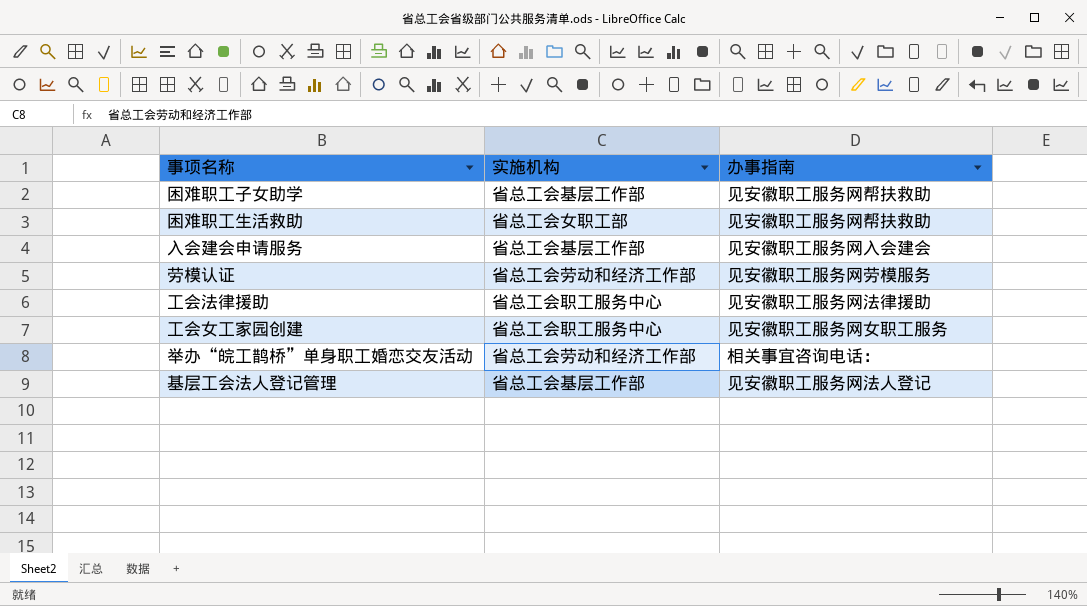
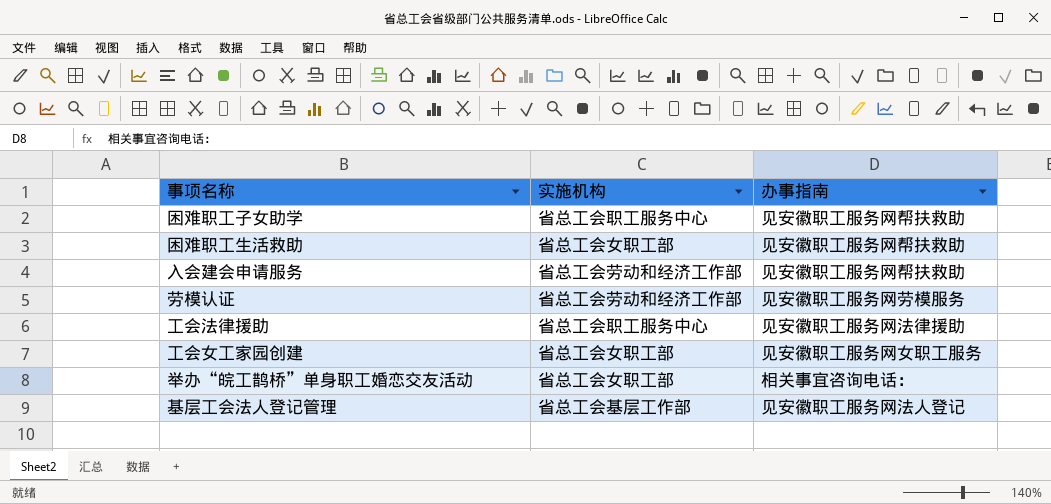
困难职工子女助学 | 实施机构: 省总工会基层工作部 -> 省总工会职工服务中心
入会建会申请服务 | 实施机构: 省总工会基层工作部 -> 省总工会劳动和经济工作部
入会建会申请服务 | 办事指南: 见安徽职工服务网入会建会 -> 见安徽职工服务网帮扶救助
工会女工家园创建 | 实施机构: 省总工会职工服务中心 -> 省总工会女职工部
举办“皖工鹊桥”单身职工婚恋交友活动 | 实施机构: 省总工会劳动和经济工作部 -> 省总工会女职工部

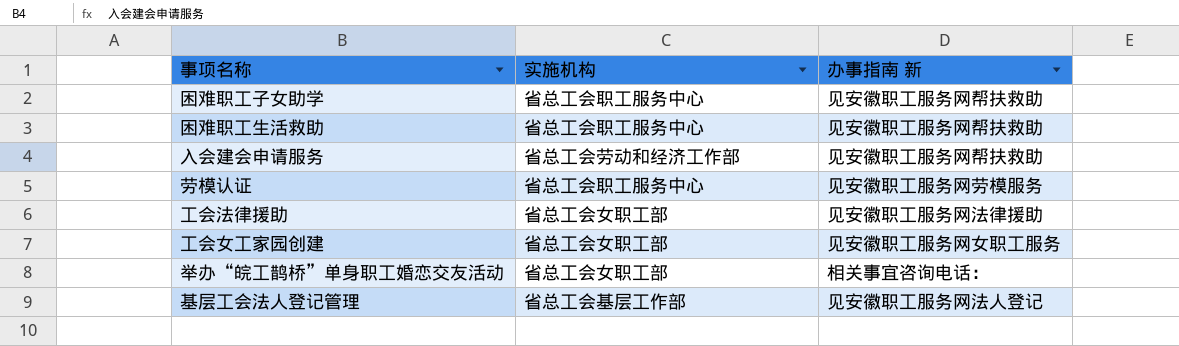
column name: 办事指南 -> 办事指南 新
困难职工生活救助 | 实施机构: 省总工会女职工部 -> 省总工会职工服务中心
劳模认证 | 实施机构: 省总工会劳动和经济工作部 -> 省总工会职工服务中心
工会法律援助 | 实施机构: 省总工会职工服务中心 -> 省总工会女职工部

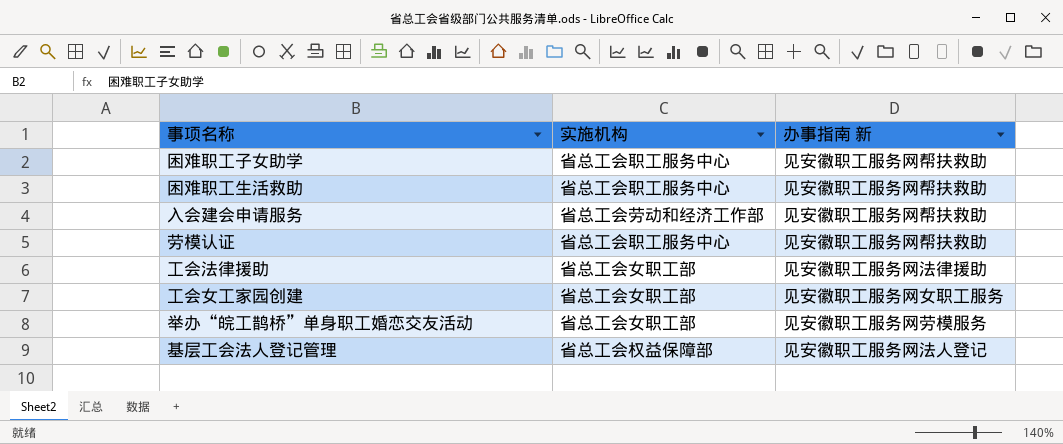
劳模认证 | 办事指南 新: 见安徽职工服务网劳模服务 -> 见安徽职工服务网帮扶救助
举办“皖工鹊桥”单身职工婚恋交友活动 | 办事指南 新: 相关事宜咨询电话： -> 见安徽职工服务网劳模服务
基层工会法人登记管理 | 实施机构: 省总工会基层工作部 -> 省总工会权益保障部

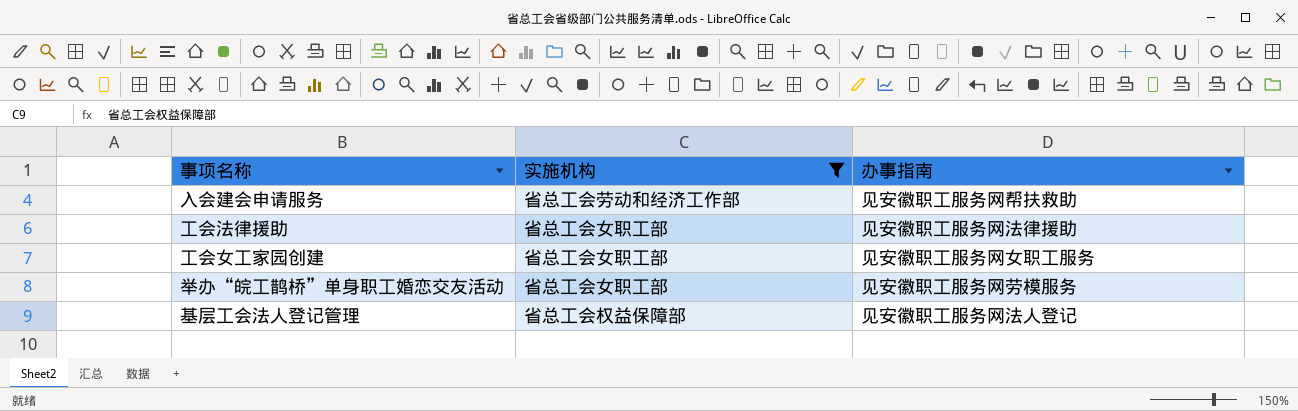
filter: none -> 实施机构 != 省总工会职工服务中心
column name: 办事指南 新 -> 办事指南

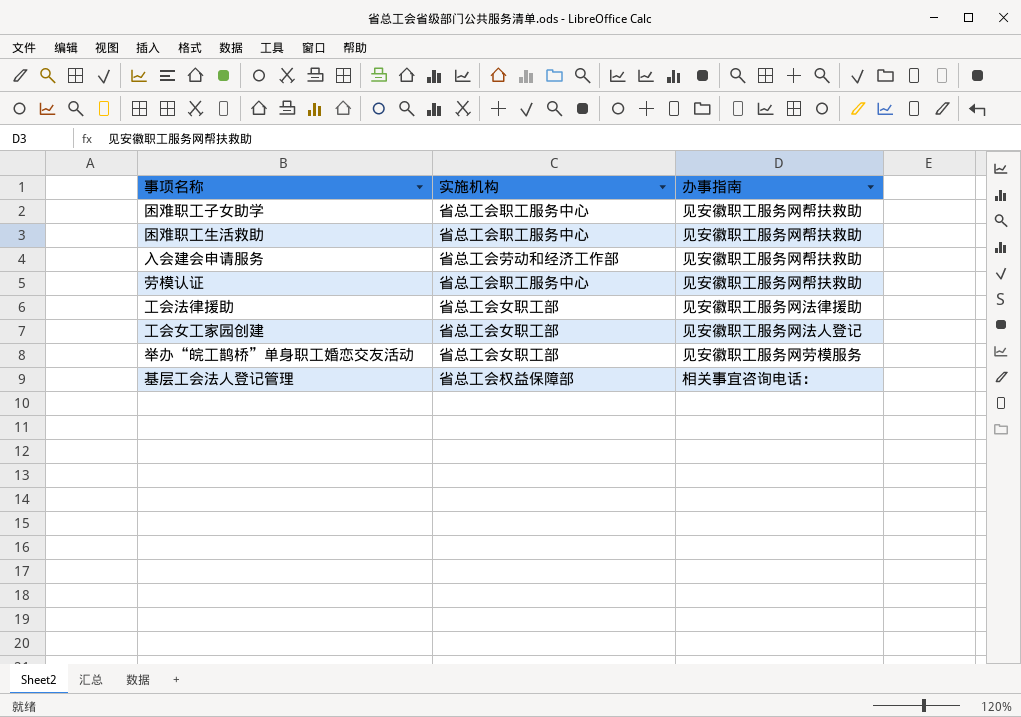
filter: 实施机构 != 省总工会职工服务中心 -> none
工会女工家园创建 | 办事指南: 见安徽职工服务网女职工服务 -> 见安徽职工服务网法人登记
基层工会法人登记管理 | 办事指南: 见安徽职工服务网法人登记 -> 相关事宜咨询电话：

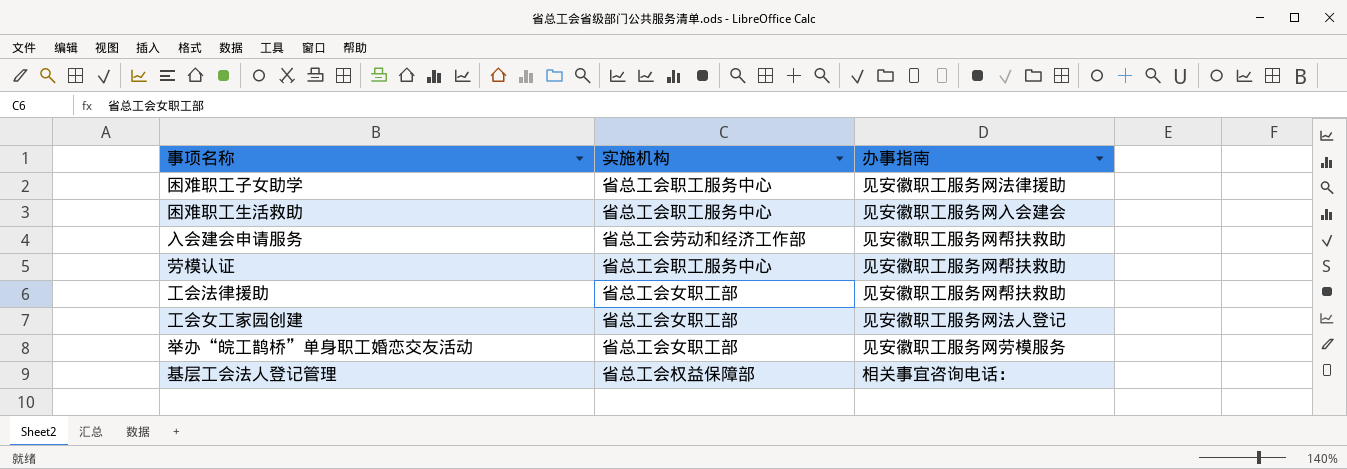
困难职工子女助学 | 办事指南: 见安徽职工服务网帮扶救助 -> 见安徽职工服务网法律援助
困难职工生活救助 | 办事指南: 见安徽职工服务网帮扶救助 -> 见安徽职工服务网入会建会
工会法律援助 | 办事指南: 见安徽职工服务网法律援助 -> 见安徽职工服务网帮扶救助

